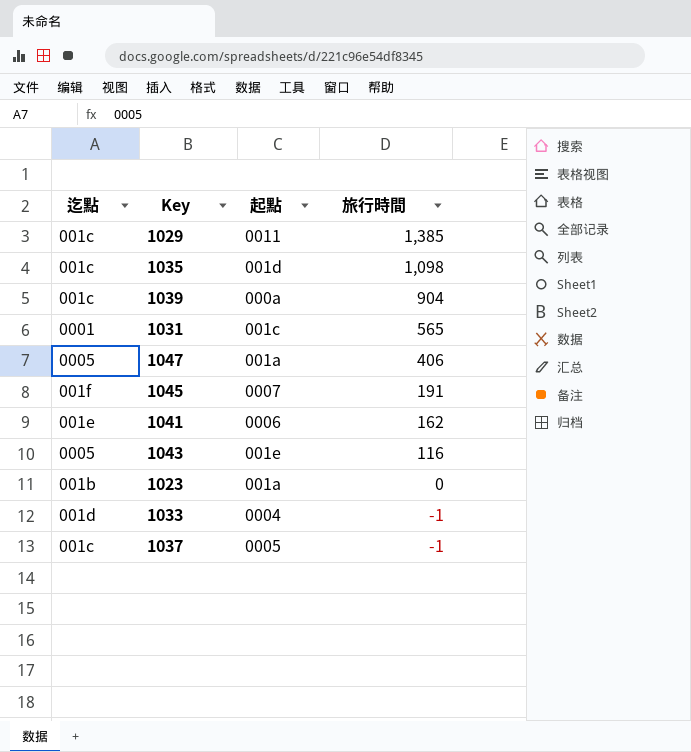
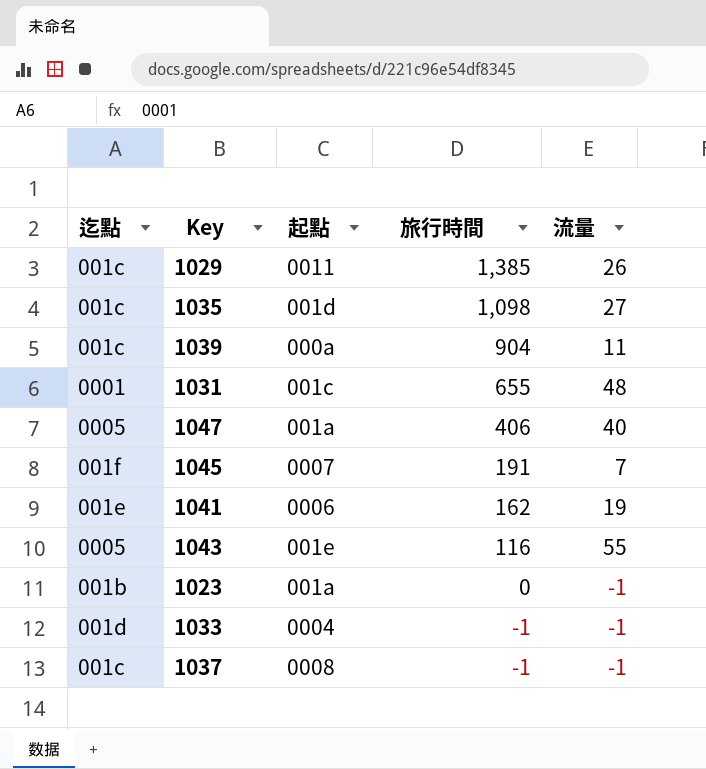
column 流量 | position: none -> 5
1031 | 旅行時間: 565 -> 655
1037 | 起點: 0005 -> 0008

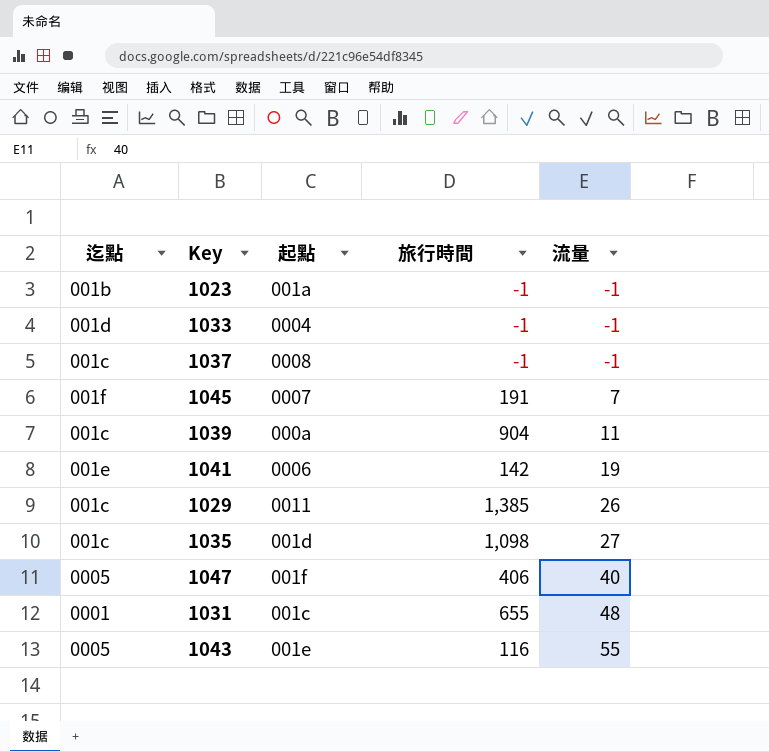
row order: 旅行時間 descending -> 流量 ascending
1023 | 旅行時間: 0 -> -1
1041 | 旅行時間: 162 -> 142
1047 | 起點: 001a -> 001f

